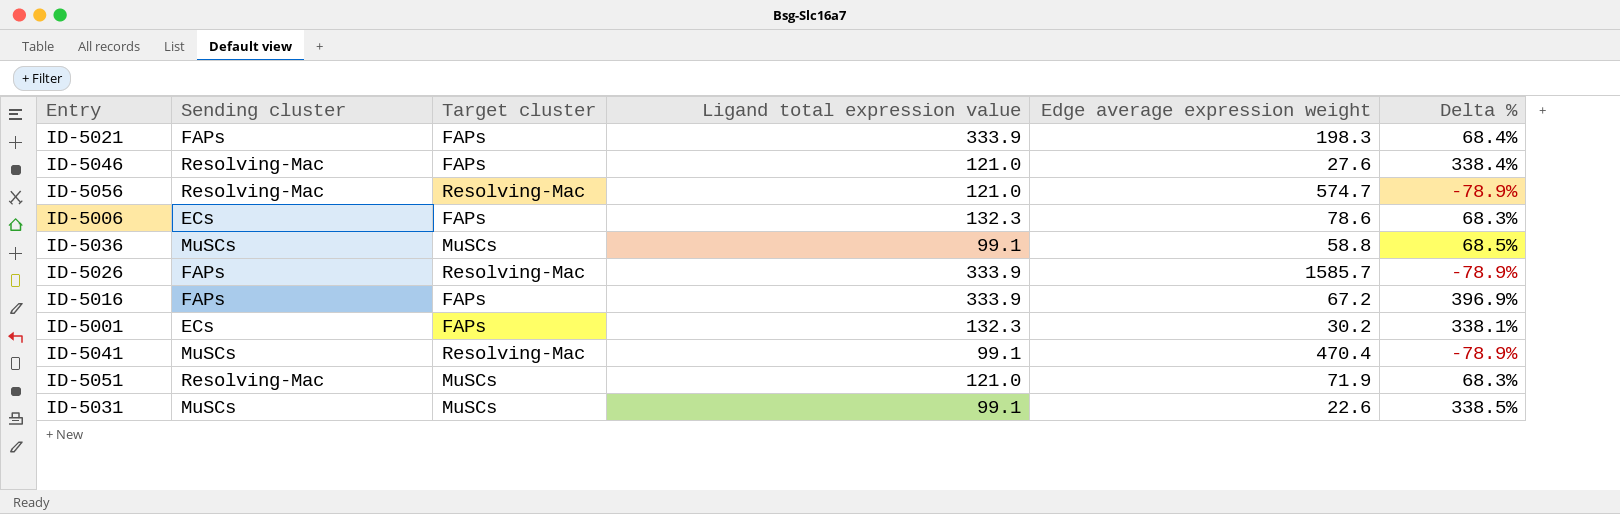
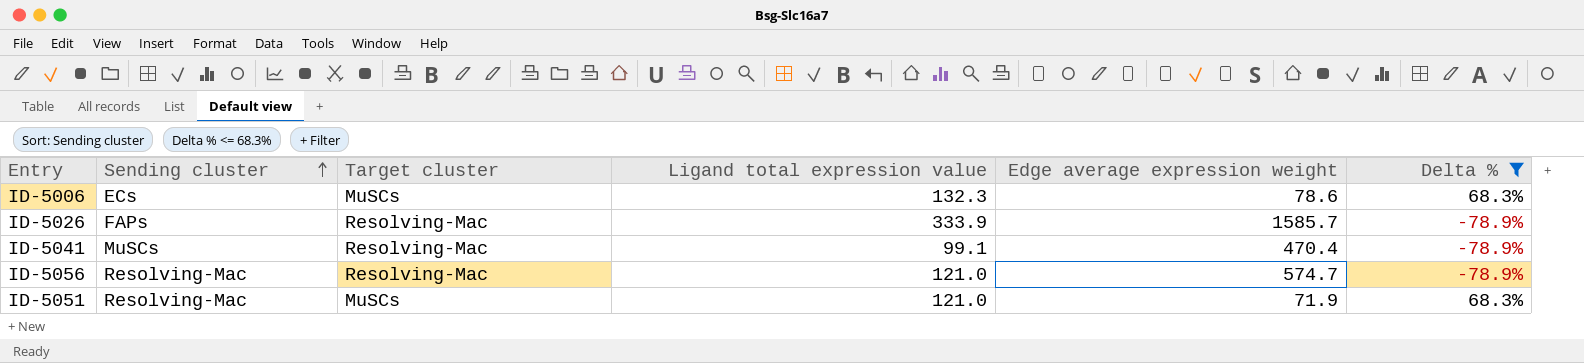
filter: none -> Delta % <= 68.3%
row order: none -> Sending cluster ascending
ID-5006 | Target cluster: FAPs -> MuSCs

